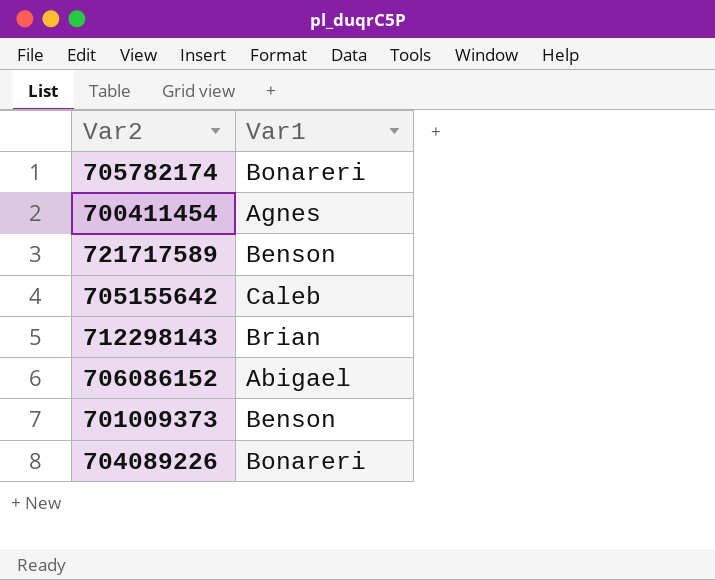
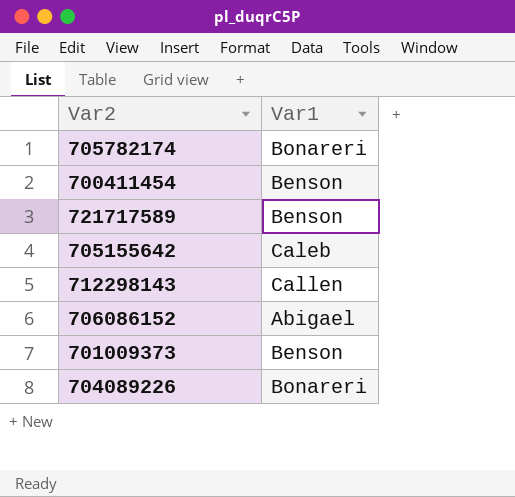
700411454 | Var1: Agnes -> Benson
712298143 | Var1: Brian -> Callen

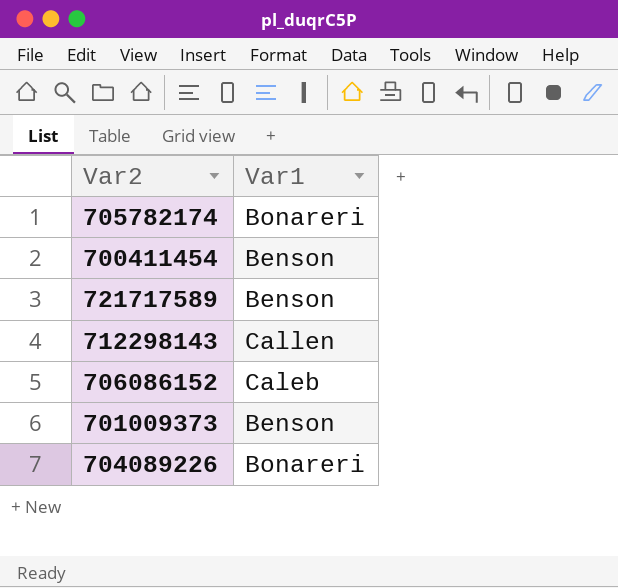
row 705155642: Caleb -> none
706086152 | Var1: Abigael -> Caleb

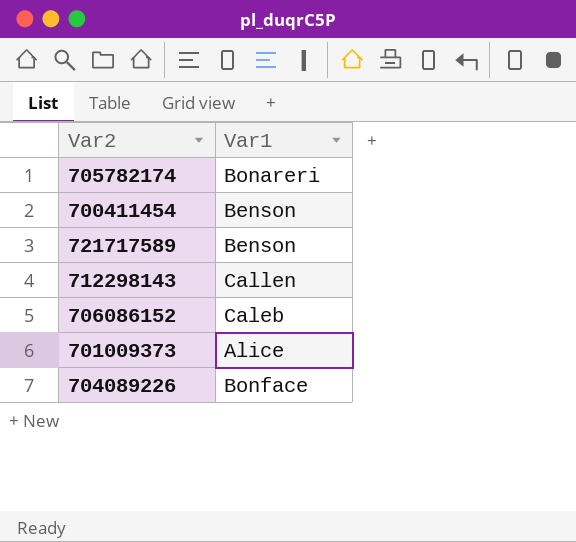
701009373 | Var1: Benson -> Alice
704089226 | Var1: Bonareri -> Bonface

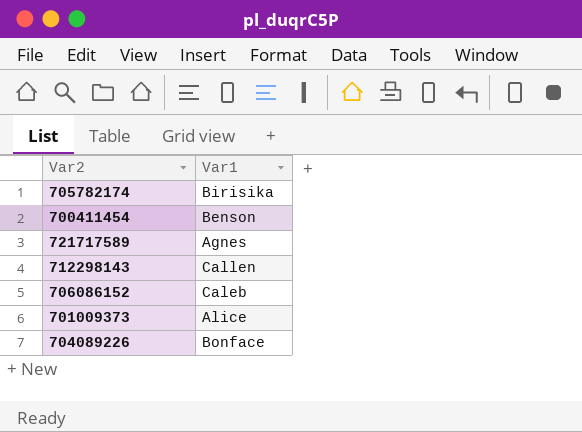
705782174 | Var1: Bonareri -> Birisika
721717589 | Var1: Benson -> Agnes

